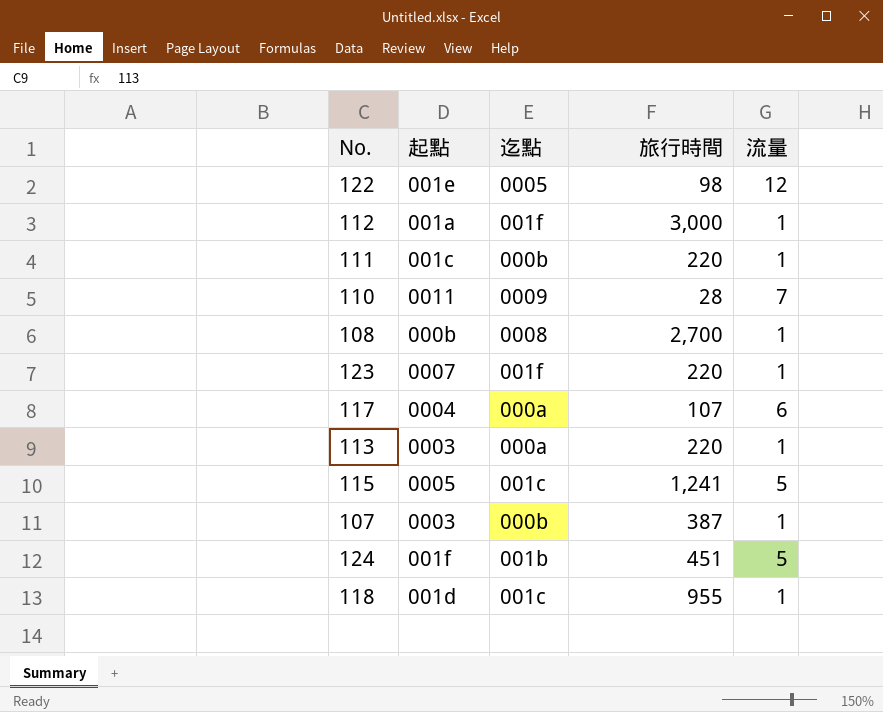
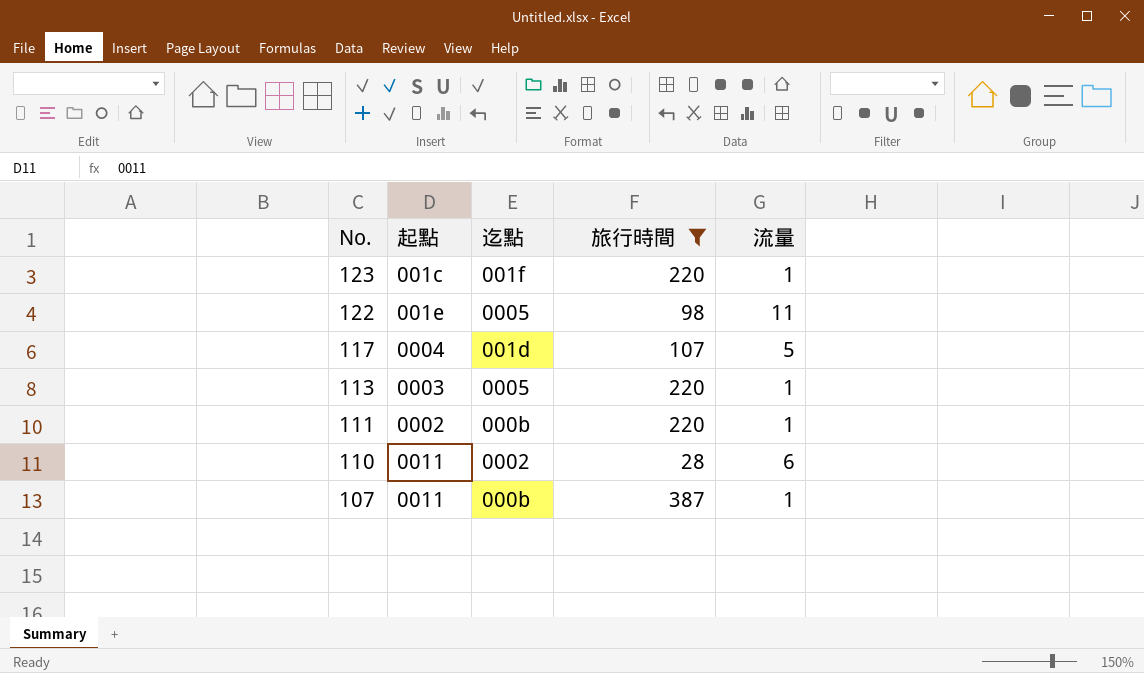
filter: none -> 旅行時間 <= 387
row order: none -> No. descending
123 | 起點: 0007 -> 001c
122 | 流量: 12 -> 11
117 | 迄點: 000a -> 001d
117 | 流量: 6 -> 5
113 | 迄點: 000a -> 0005
111 | 起點: 001c -> 0002
110 | 迄點: 0009 -> 0002
110 | 流量: 7 -> 6
107 | 起點: 0003 -> 0011

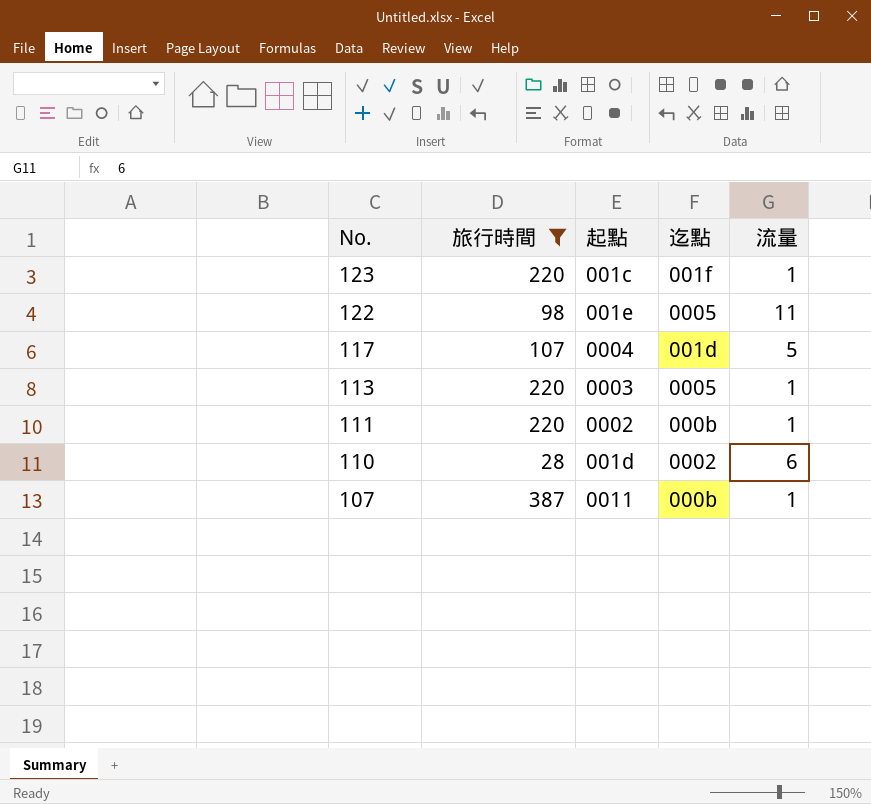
column 旅行時間 | position: 4 -> 2
110 | 起點: 0011 -> 001d

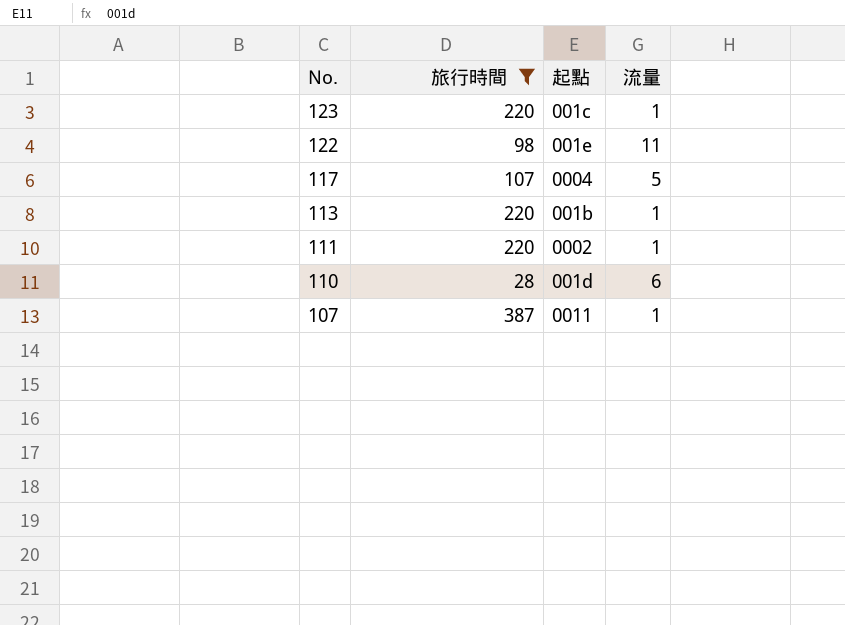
column 迄點 | position: 4 -> none
113 | 起點: 0003 -> 001b

